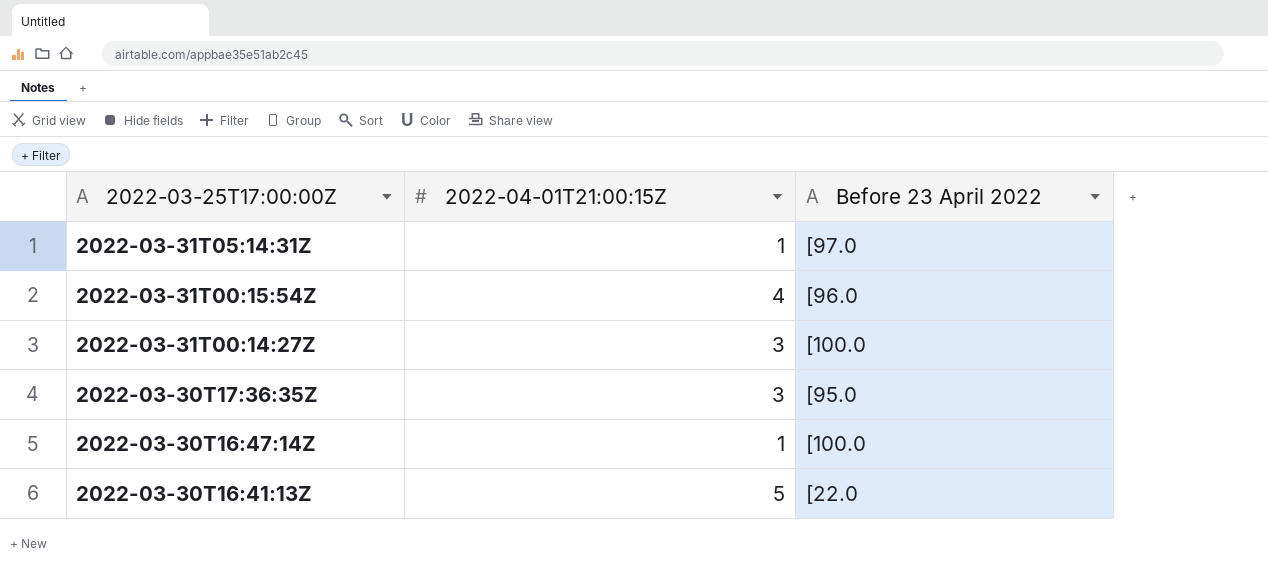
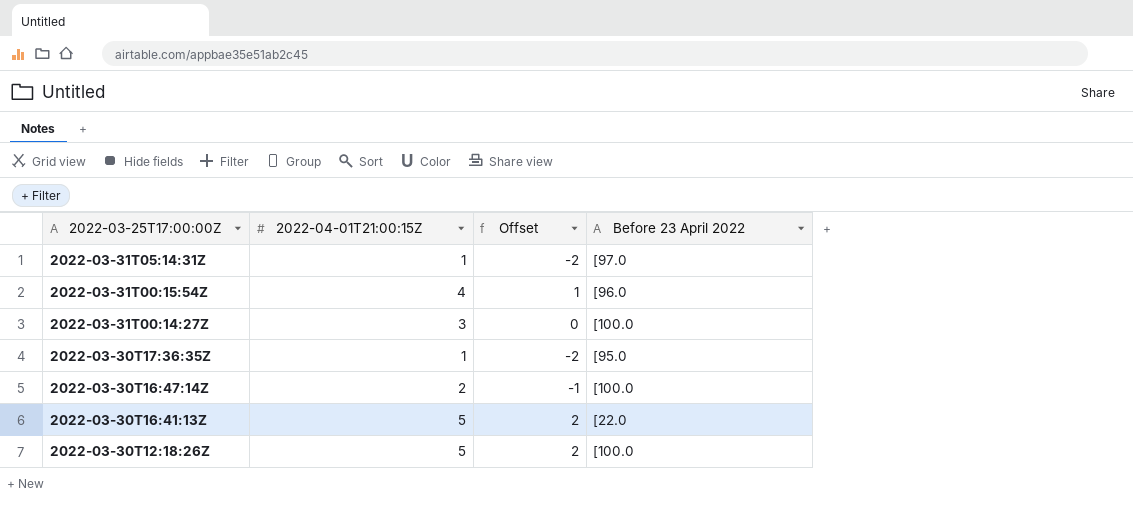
column Offset | formula: none -> [2022-04-01T21:00:15Z] - 3
2022-03-30T17:36:35Z | 2022-04-01T21:00:15Z: 3 -> 1
2022-03-30T16:47:14Z | 2022-04-01T21:00:15Z: 1 -> 2
row 2022-03-30T12:18:26Z: none -> 5 | 2 | [100.0

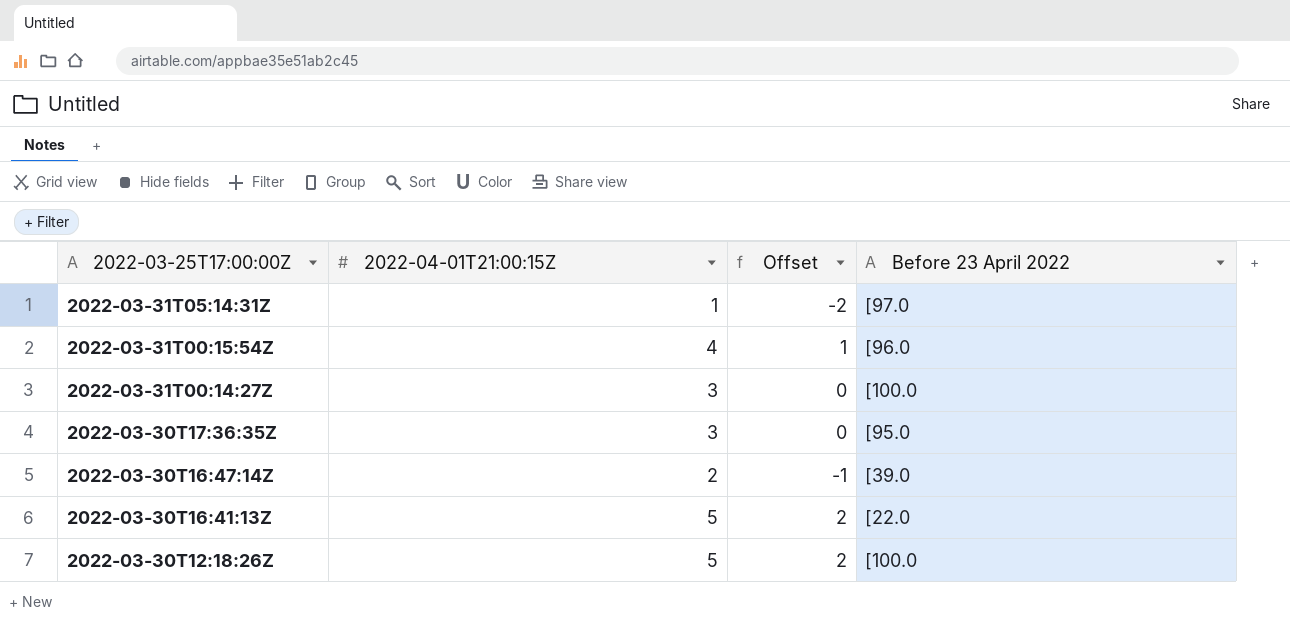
2022-03-30T17:36:35Z | 2022-04-01T21:00:15Z: 1 -> 3
2022-03-30T17:36:35Z | Offset: -2 -> 0
2022-03-30T16:47:14Z | Before 23 April 2022: [100.0 -> [39.0

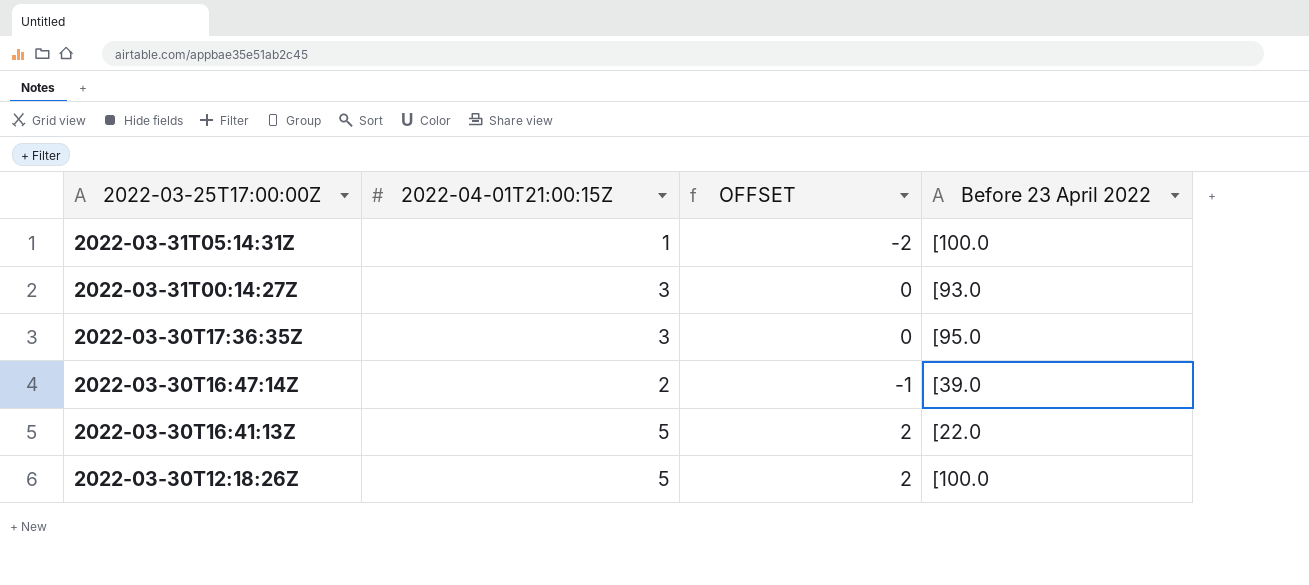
column name: Offset -> OFFSET
row 2022-03-31T00:15:54Z: 4 | 1 | [96.0 -> none
2022-03-31T05:14:31Z | Before 23 April 2022: [97.0 -> [100.0
2022-03-31T00:14:27Z | Before 23 April 2022: [100.0 -> [93.0

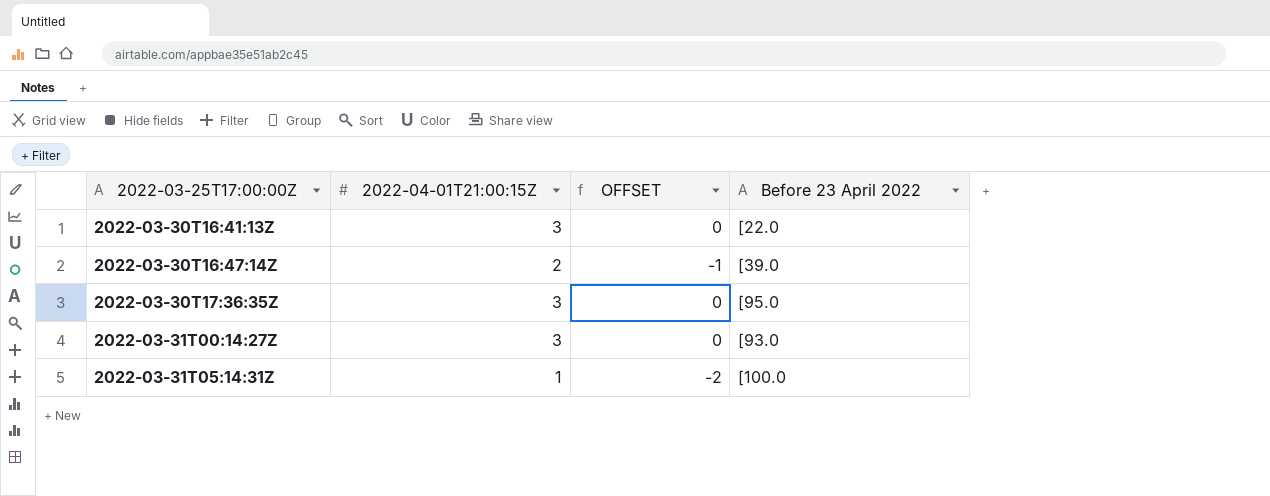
row order: 2022-03-25T17:00:00Z descending -> 2022-03-25T17:00:00Z ascending
row 2022-03-30T12:18:26Z: 5 | 2 | [100.0 -> none
2022-03-30T16:41:13Z | 2022-04-01T21:00:15Z: 5 -> 3
2022-03-30T16:41:13Z | OFFSET: 2 -> 0

